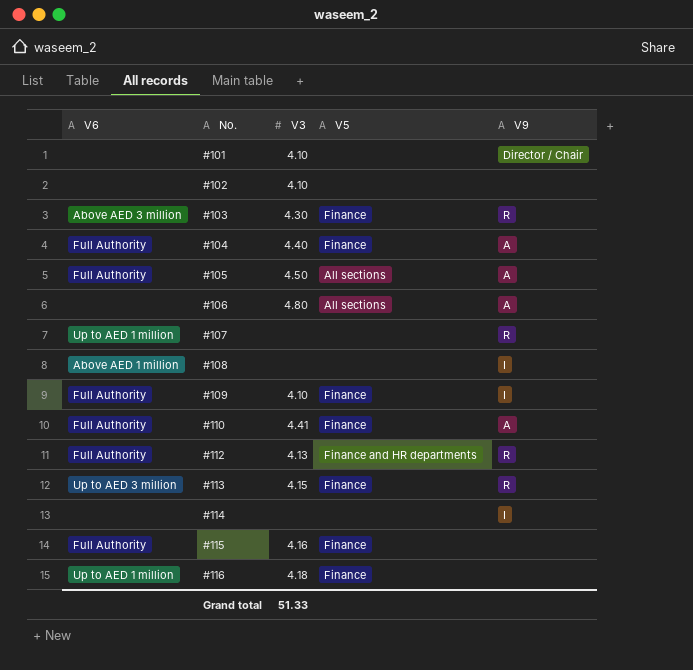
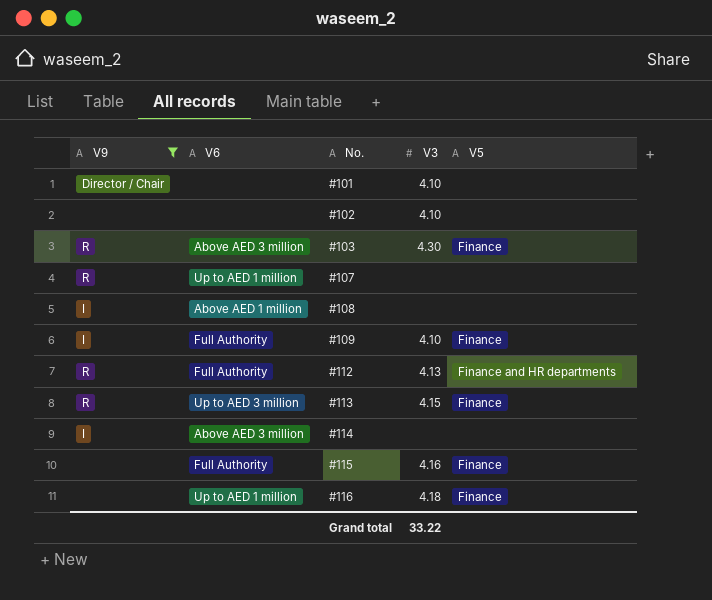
filter: none -> V9 != A
column V9 | position: 5 -> 1
#114 | V6: none -> Above AED 3 million
Grand total | V3: 51.33 -> 33.22

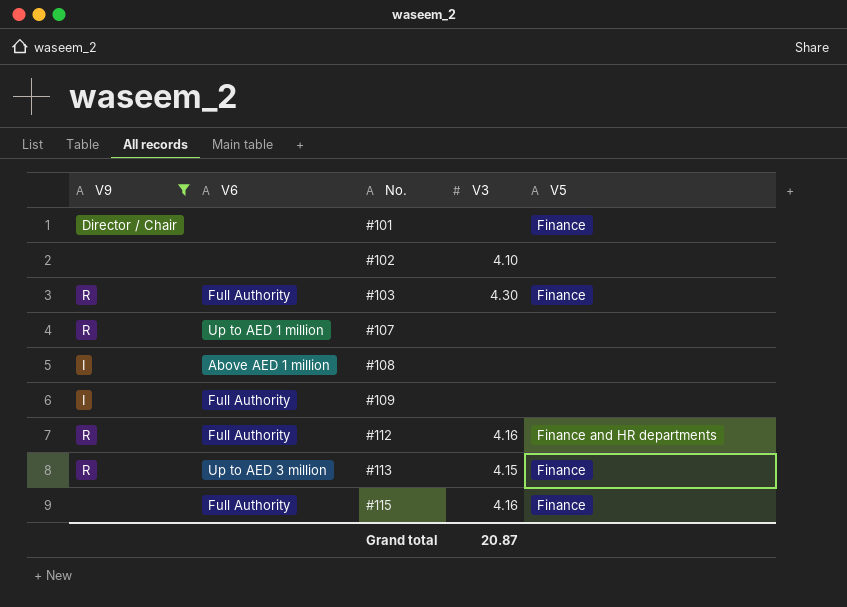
row #114: I | Above AED 3 million | none | none -> none
row #116: none | Up to AED 1 million | 4.18 | Finance -> none
#101 | V3: 4.10 -> none
#101 | V5: none -> Finance
#103 | V6: Above AED 3 million -> Full Authority
#109 | V3: 4.10 -> none
#109 | V5: Finance -> none
#112 | V3: 4.13 -> 4.16
Grand total | V3: 33.22 -> 20.87

